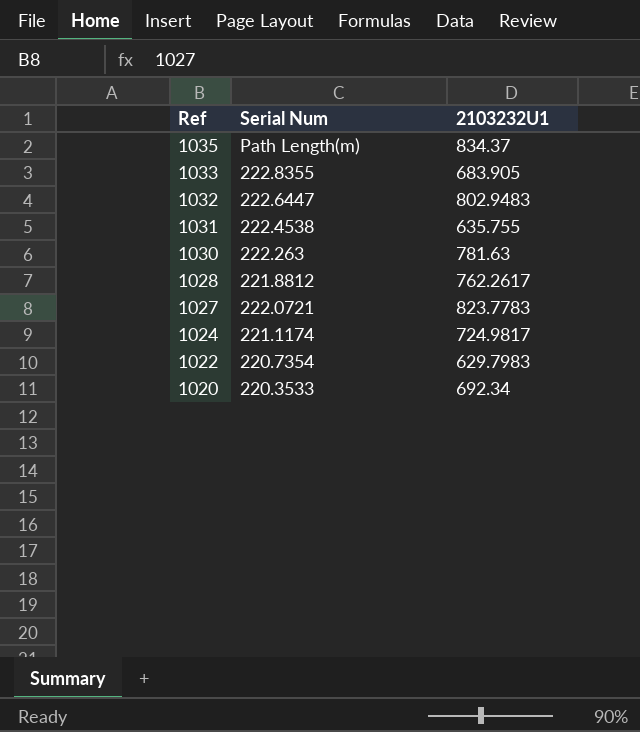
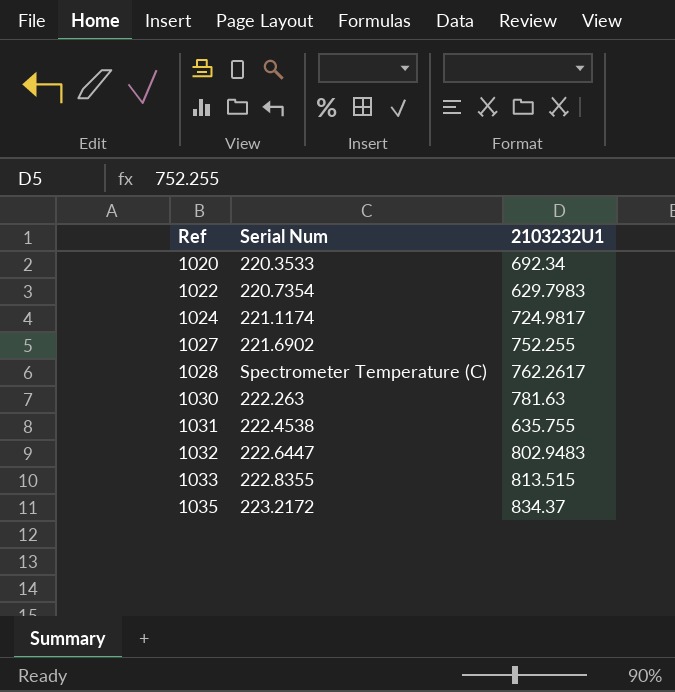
row order: Ref descending -> Ref ascending
1027 | Serial Num: 222.0721 -> 221.6902
1027 | 2103232U1: 823.7783 -> 752.255
1028 | Serial Num: 221.8812 -> Spectrometer Temperature (C)
1033 | 2103232U1: 683.905 -> 813.515
1035 | Serial Num: Path Length(m) -> 223.2172

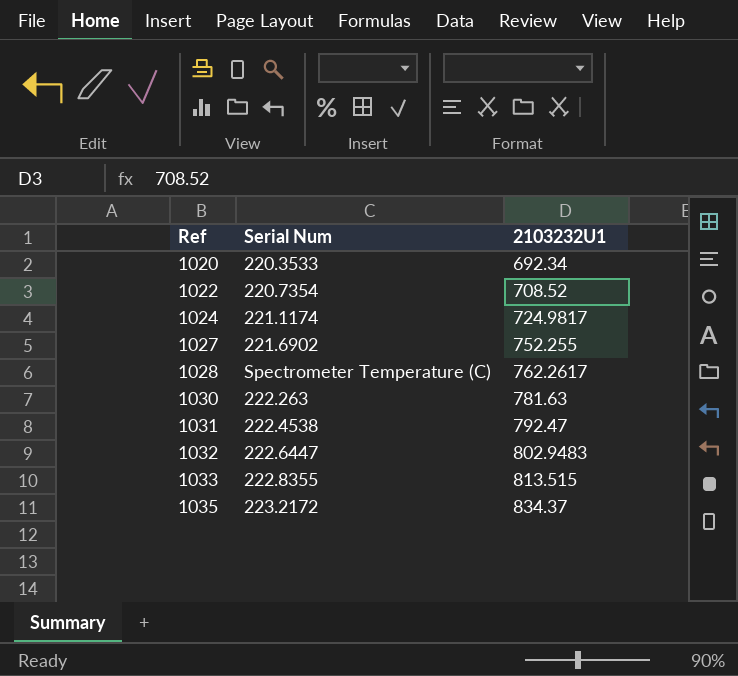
1022 | 2103232U1: 629.7983 -> 708.52
1031 | 2103232U1: 635.755 -> 792.47

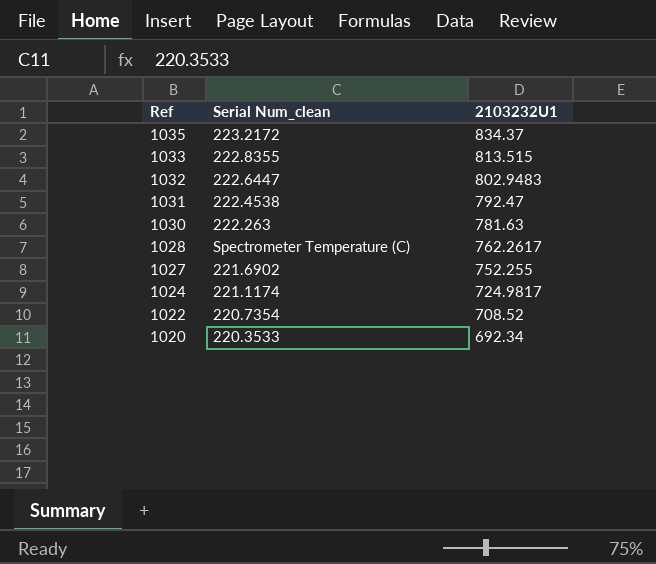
row order: Ref ascending -> Ref descending
column name: Serial Num -> Serial Num_clean

